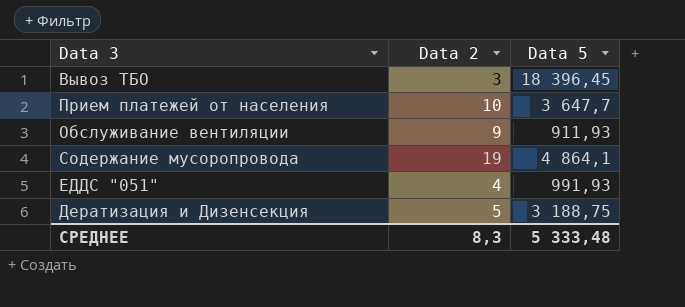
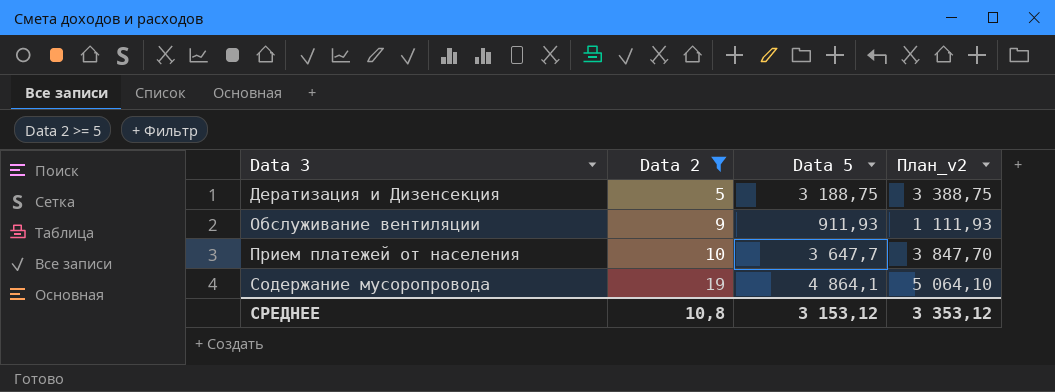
filter: none -> Data 2 >= 5
row order: none -> Data 3 ascending
column План_v2 | formula: none -> [Data 5] + 200
СРЕДНЕЕ | Data 2: 8,3 -> 10,8
СРЕДНЕЕ | Data 5: 5 333,48 -> 3 153,12

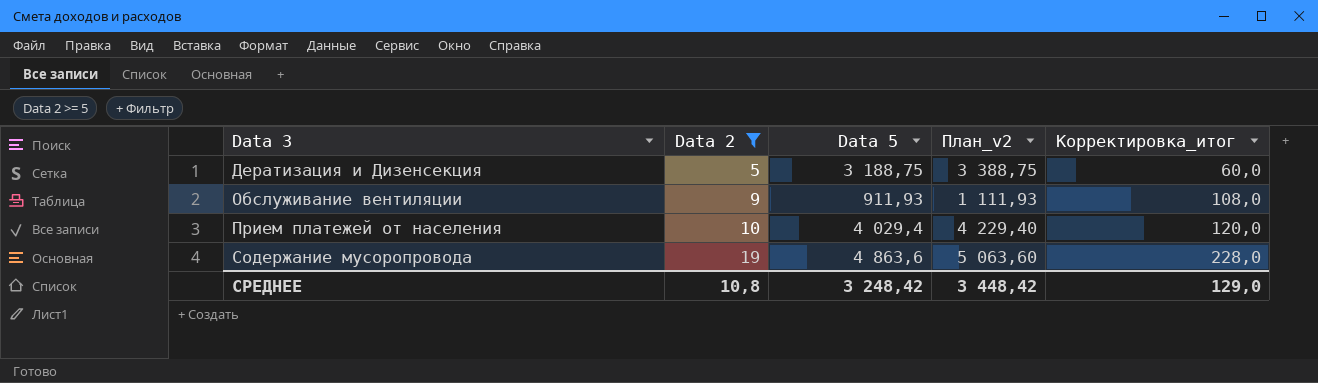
column Корректировка_итог | formula: none -> [Data 2] * 12
Прием платежей от населения | Data 5: 3 647,7 -> 4 029,4
Прием платежей от населения | План_v2: 3 847,70 -> 4 229,40
Содержание мусоропровода | Data 5: 4 864,1 -> 4 863,6
Содержание мусоропровода | План_v2: 5 064,10 -> 5 063,60
СРЕДНЕЕ | Data 5: 3 153,12 -> 3 248,42
СРЕДНЕЕ | План_v2: 3 353,12 -> 3 448,42

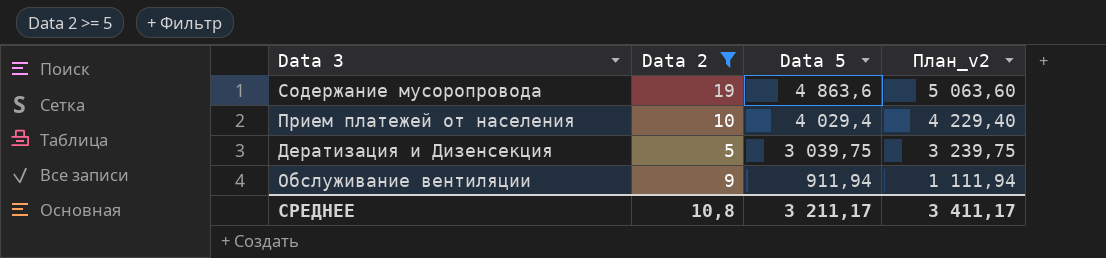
row order: Data 3 ascending -> Data 5 descending
column Корректировка_итог | formula: [Data 2] * 12 -> none
Дератизация и Дизенсекция | Data 5: 3 188,75 -> 3 039,75
Дератизация и Дизенсекция | План_v2: 3 388,75 -> 3 239,75
Обслуживание вентиляции | Data 5: 911,93 -> 911,94
Обслуживание вентиляции | План_v2: 1 111,93 -> 1 111,94
СРЕДНЕЕ | Data 5: 3 248,42 -> 3 211,17
СРЕДНЕЕ | План_v2: 3 448,42 -> 3 411,17

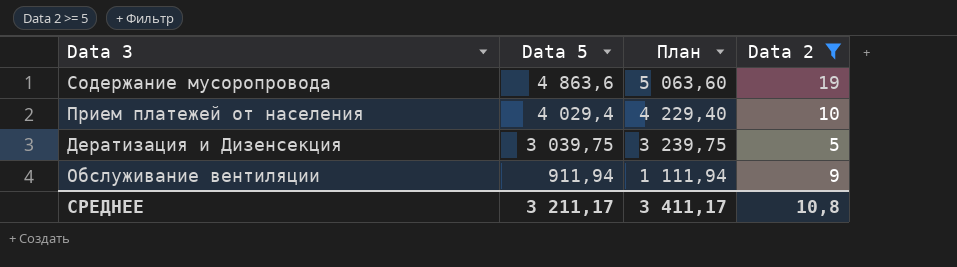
column name: План_v2 -> План
column Data 2 | position: 2 -> 4

